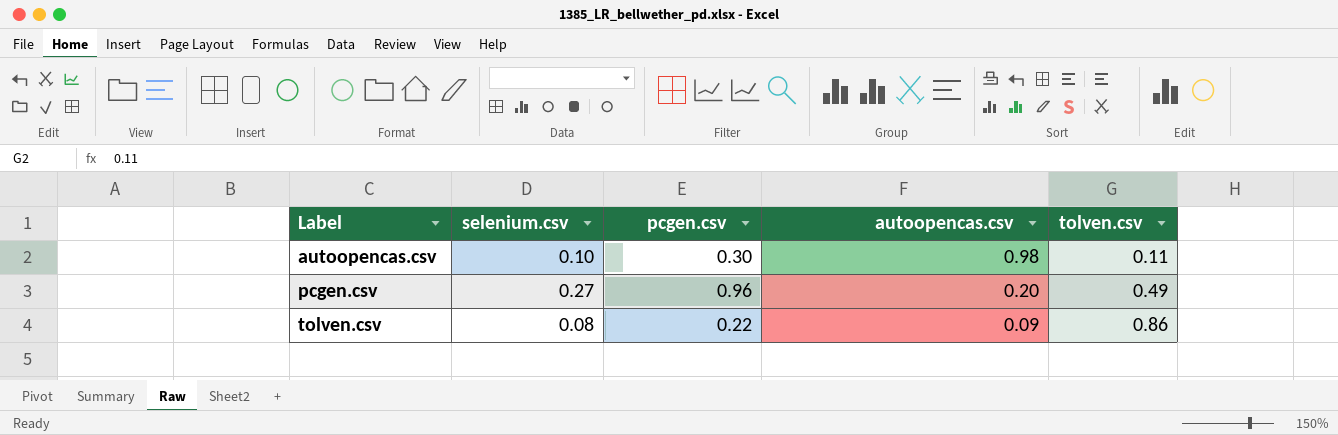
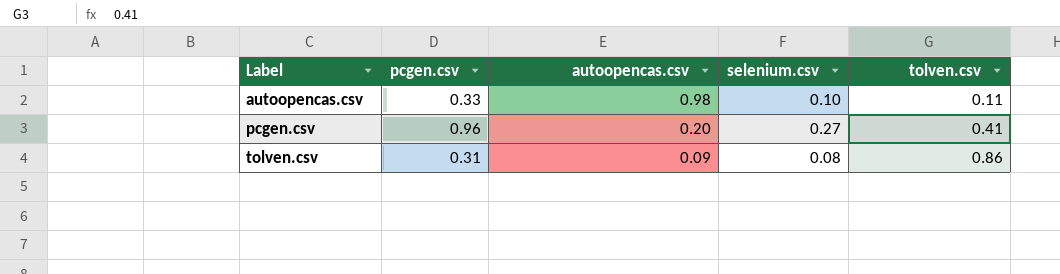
column selenium.csv | position: 2 -> 4
autoopencas.csv | pcgen.csv: 0.30 -> 0.33
pcgen.csv | tolven.csv: 0.49 -> 0.41
tolven.csv | pcgen.csv: 0.22 -> 0.31

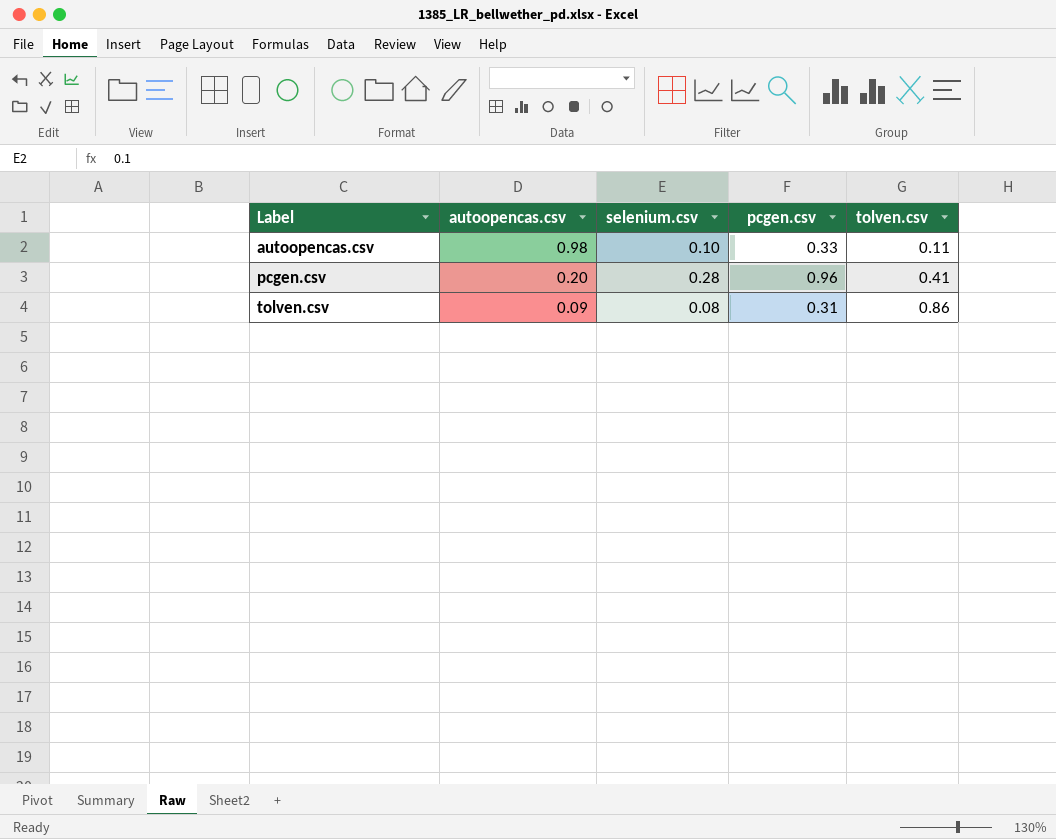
column pcgen.csv | position: 2 -> 4
pcgen.csv | selenium.csv: 0.27 -> 0.28

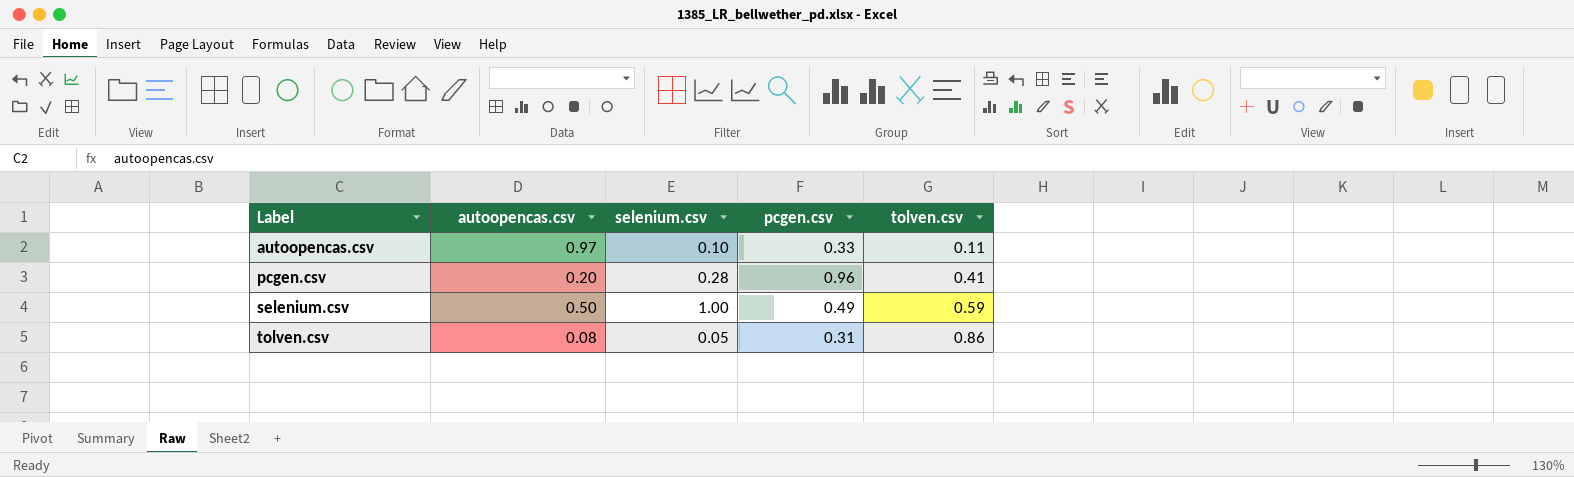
autoopencas.csv | autoopencas.csv: 0.98 -> 0.97
row selenium.csv: none -> 0.50 | 1.00 | 0.49 | 0.59
tolven.csv | autoopencas.csv: 0.09 -> 0.08
tolven.csv | selenium.csv: 0.08 -> 0.05

